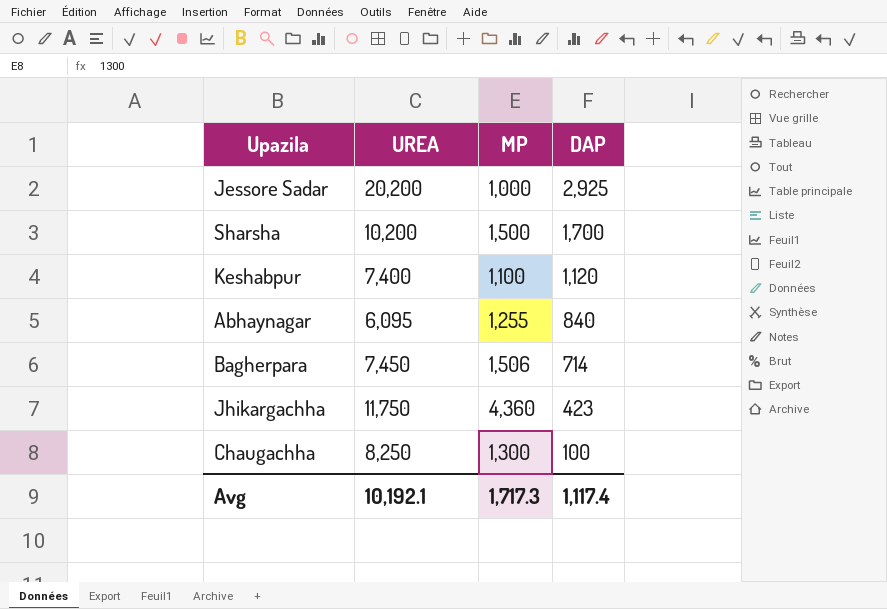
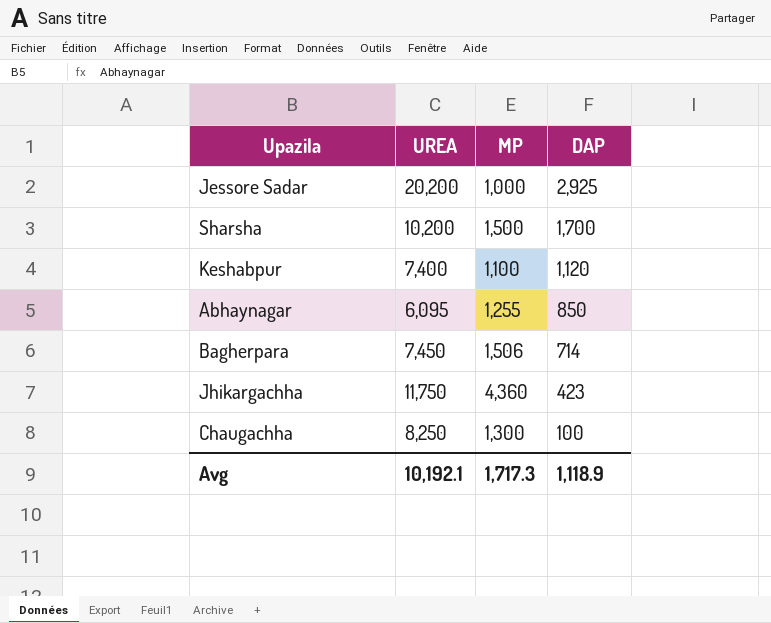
Abhaynagar | DAP: 840 -> 850
Avg | DAP: 1,117.4 -> 1,118.9

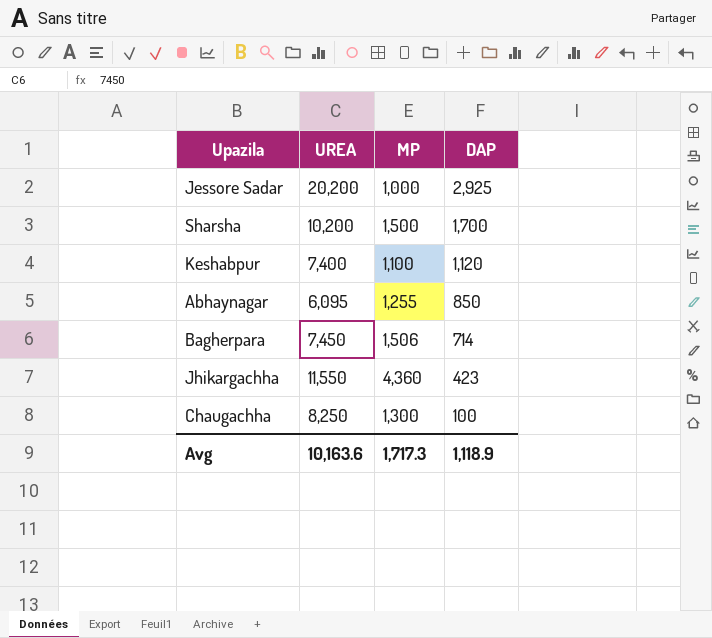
Jhikargachha | UREA: 11,750 -> 11,550
Avg | UREA: 10,192.1 -> 10,163.6

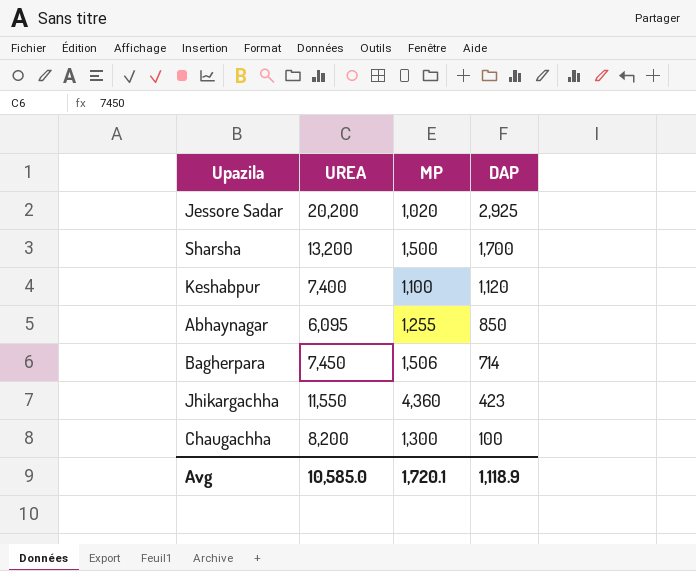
Jessore Sadar | MP: 1,000 -> 1,020
Sharsha | UREA: 10,200 -> 13,200
Chaugachha | UREA: 8,250 -> 8,200
Avg | UREA: 10,163.6 -> 10,585.0
Avg | MP: 1,717.3 -> 1,720.1

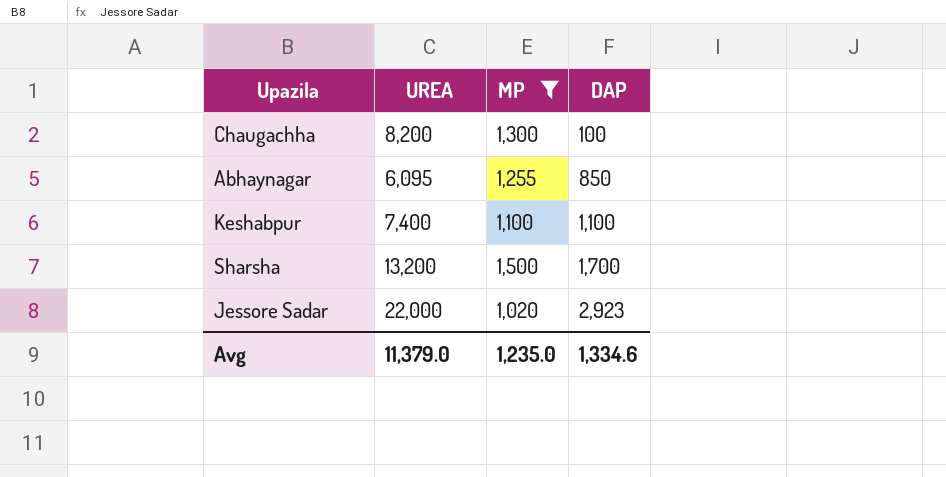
filter: none -> MP <= 1,500
row order: DAP descending -> DAP ascending
Keshabpur | DAP: 1,120 -> 1,100
Jessore Sadar | UREA: 20,200 -> 22,000
Jessore Sadar | DAP: 2,925 -> 2,923
Avg | UREA: 10,585.0 -> 11,379.0
Avg | MP: 1,720.1 -> 1,235.0
Avg | DAP: 1,118.9 -> 1,334.6

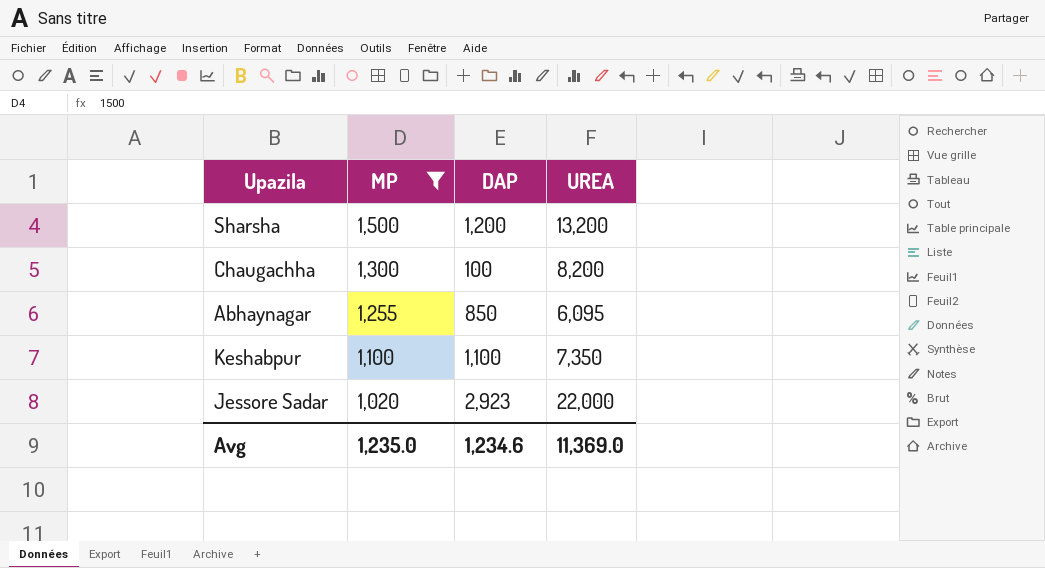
row order: DAP ascending -> MP descending
column UREA | position: 2 -> 4
Sharsha | DAP: 1,700 -> 1,200
Keshabpur | UREA: 7,400 -> 7,350
Avg | DAP: 1,334.6 -> 1,234.6
Avg | UREA: 11,379.0 -> 11,369.0

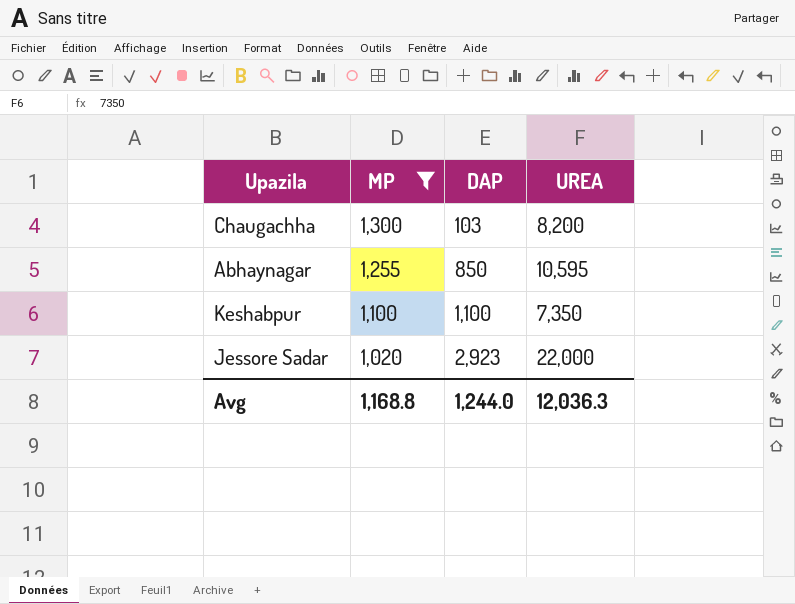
row Sharsha: 1,500 | 1,200 | 13,200 -> none
Chaugachha | DAP: 100 -> 103
Abhaynagar | UREA: 6,095 -> 10,595
Avg | MP: 1,235.0 -> 1,168.8
Avg | DAP: 1,234.6 -> 1,244.0
Avg | UREA: 11,369.0 -> 12,036.3

